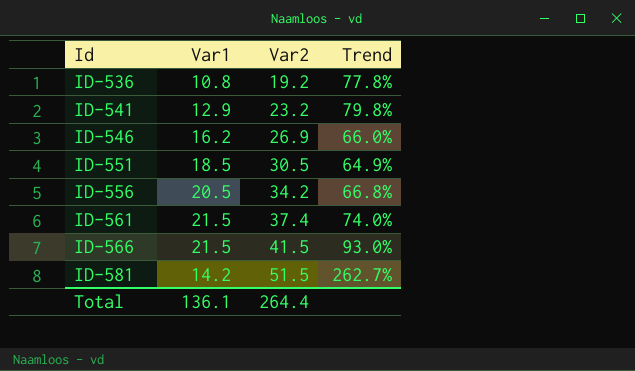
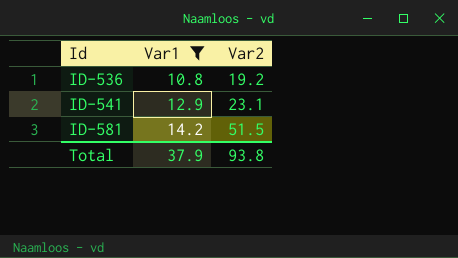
filter: none -> Var1 <= 14.2
column Trend | formula: ([Var2] - [Var1]) / [Var1] -> none
ID-541 | Var2: 23.2 -> 23.1
Total | Var1: 136.1 -> 37.9
Total | Var2: 264.4 -> 93.8

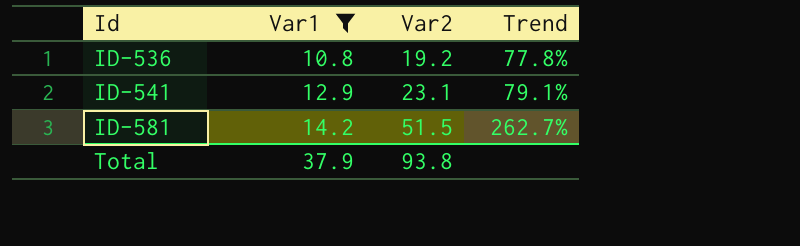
column Trend | formula: none -> ([Var2] - [Var1]) / [Var1]

